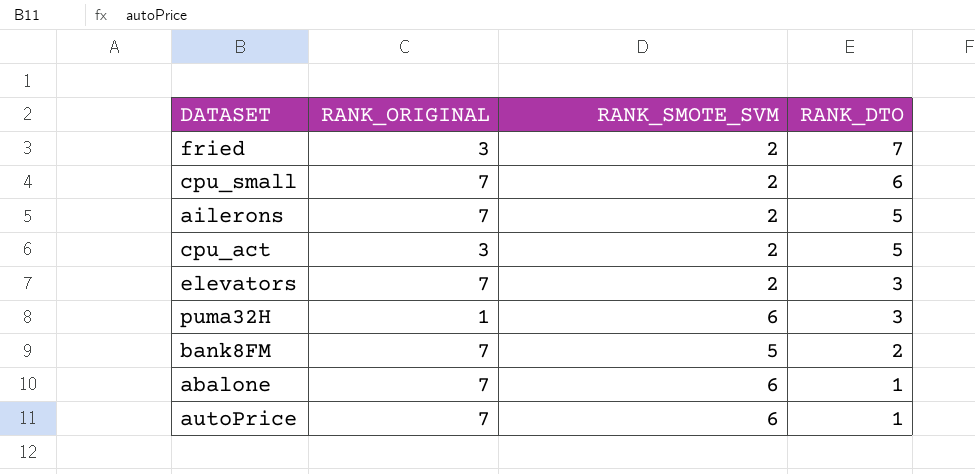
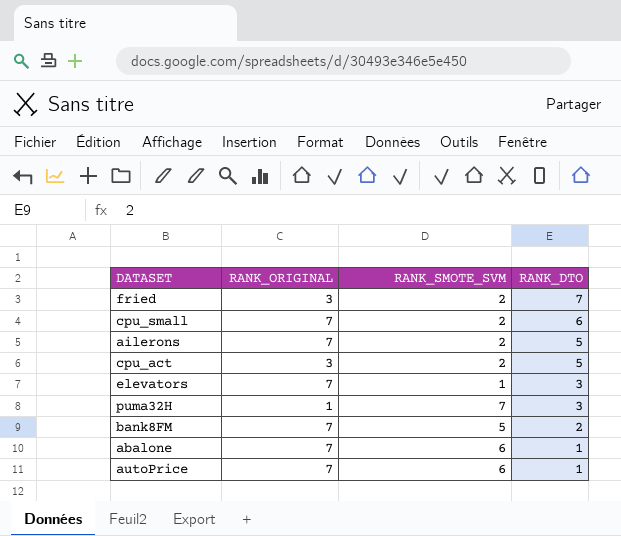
elevators | RANK_SMOTE_SVM: 2 -> 1
puma32H | RANK_SMOTE_SVM: 6 -> 7

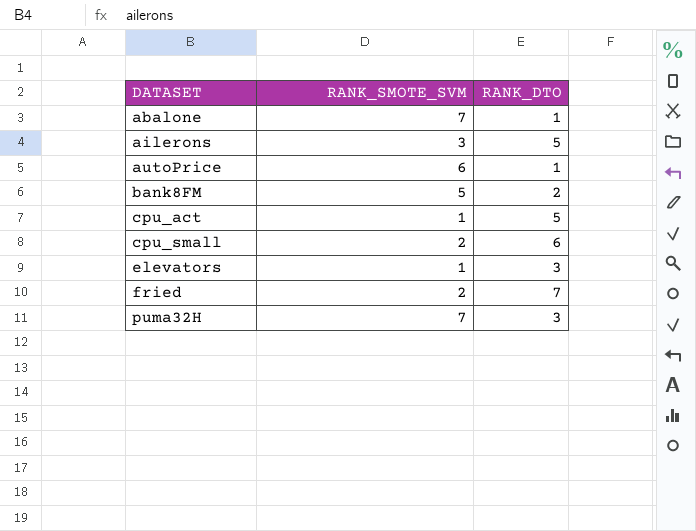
row order: RANK_DTO descending -> DATASET ascending
column RANK_ORIGINAL | position: 2 -> none
abalone | RANK_SMOTE_SVM: 6 -> 7
ailerons | RANK_SMOTE_SVM: 2 -> 3
cpu_act | RANK_SMOTE_SVM: 2 -> 1

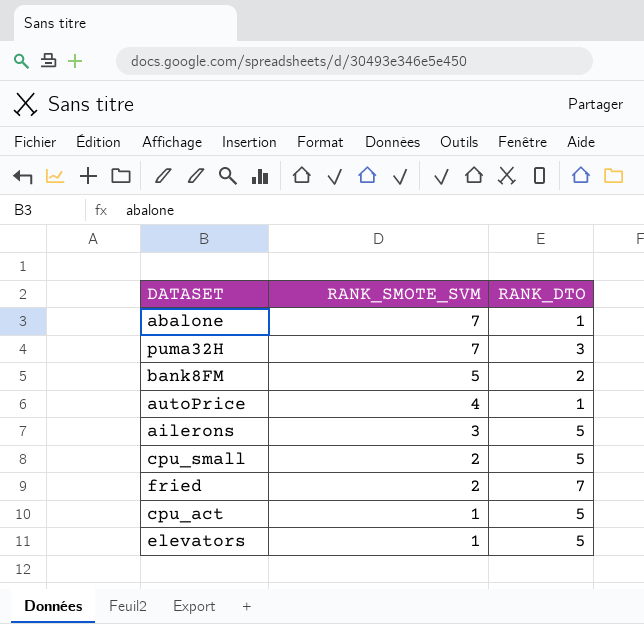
row order: DATASET ascending -> RANK_SMOTE_SVM descending
autoPrice | RANK_SMOTE_SVM: 6 -> 4
cpu_small | RANK_DTO: 6 -> 5
elevators | RANK_DTO: 3 -> 5

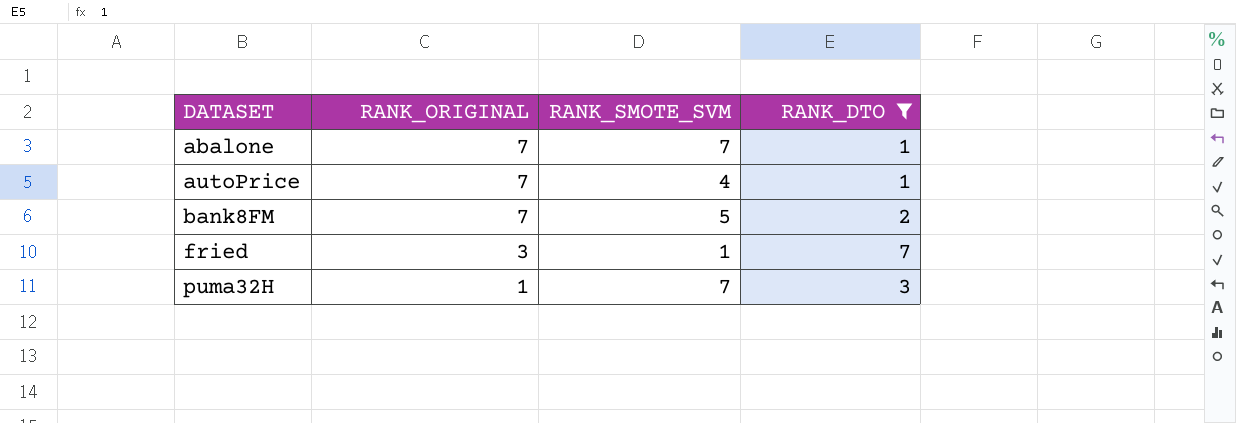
filter: none -> RANK_DTO != 5
row order: RANK_SMOTE_SVM descending -> DATASET ascending
column RANK_ORIGINAL | position: none -> 2
fried | RANK_SMOTE_SVM: 2 -> 1

